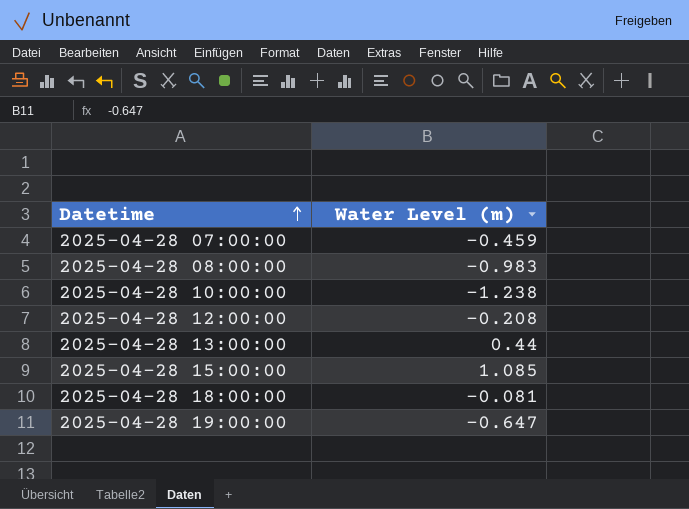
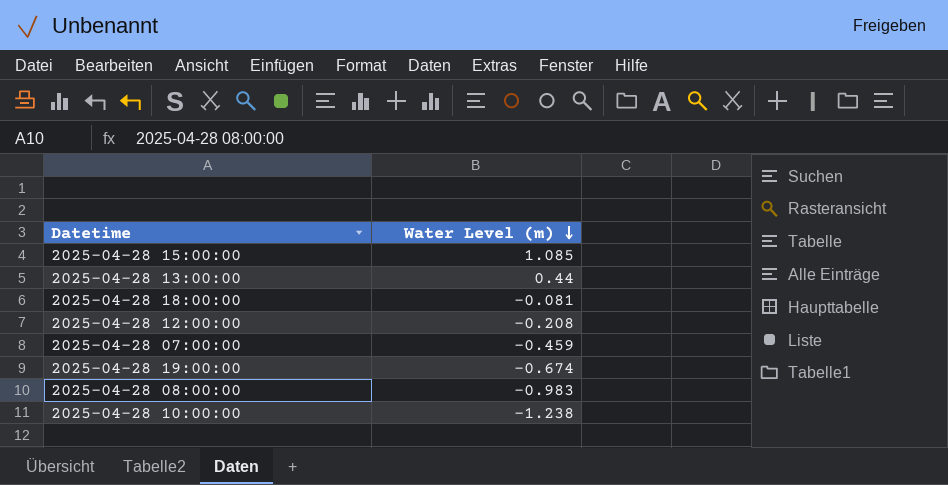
row order: Datetime ascending -> Water Level (m) descending
2025-04-28 19:00:00 | Water Level (m): -0.647 -> -0.674

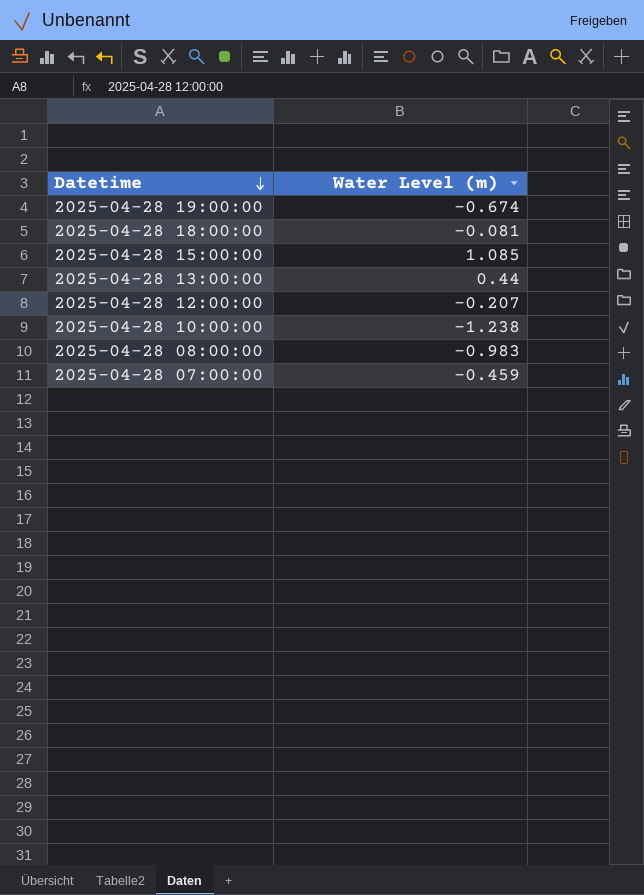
row order: Water Level (m) descending -> Datetime descending
2025-04-28 12:00:00 | Water Level (m): -0.208 -> -0.207

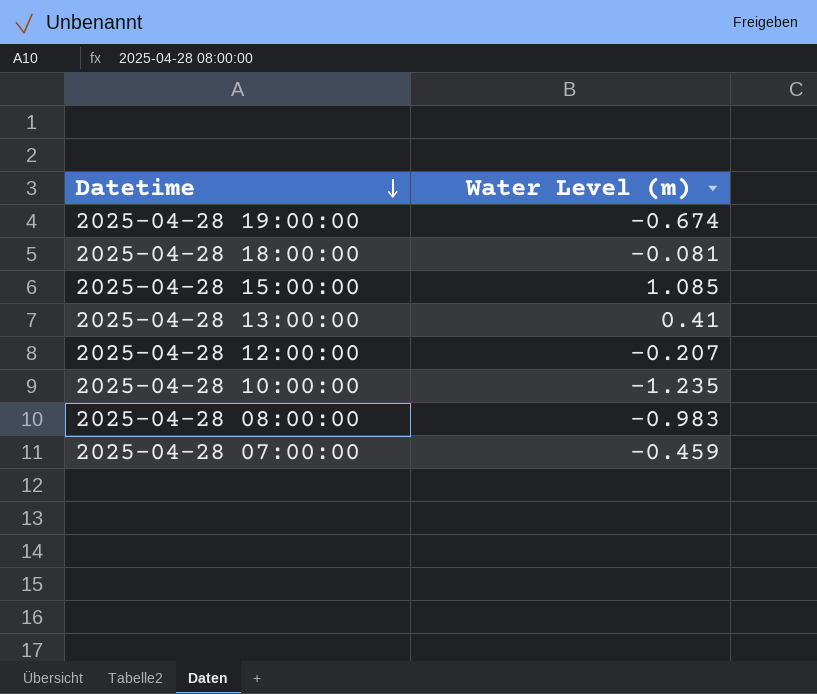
2025-04-28 13:00:00 | Water Level (m): 0.44 -> 0.41
2025-04-28 10:00:00 | Water Level (m): -1.238 -> -1.235

